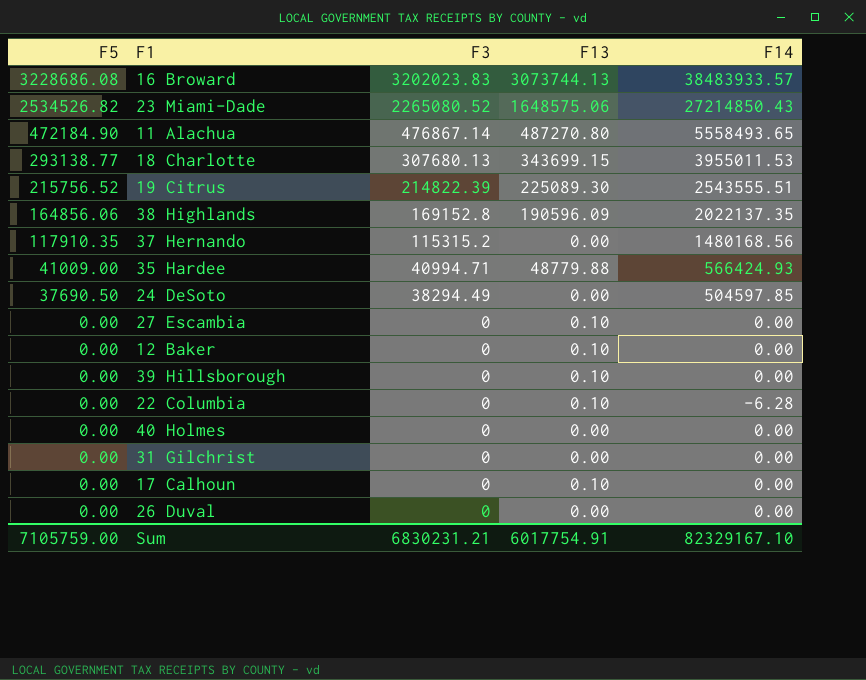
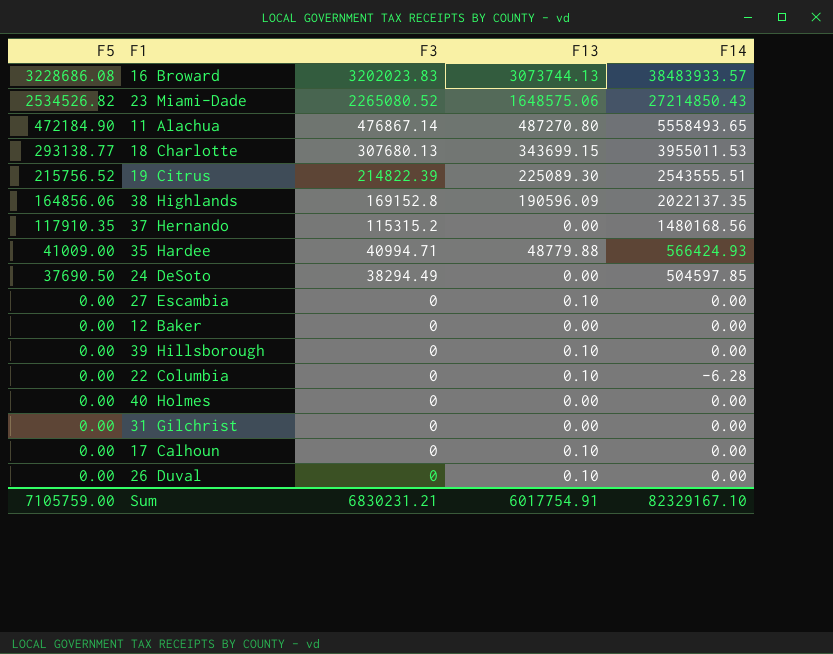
12 Baker | F13: 0.10 -> 0.00
26 Duval | F13: 0.00 -> 0.10

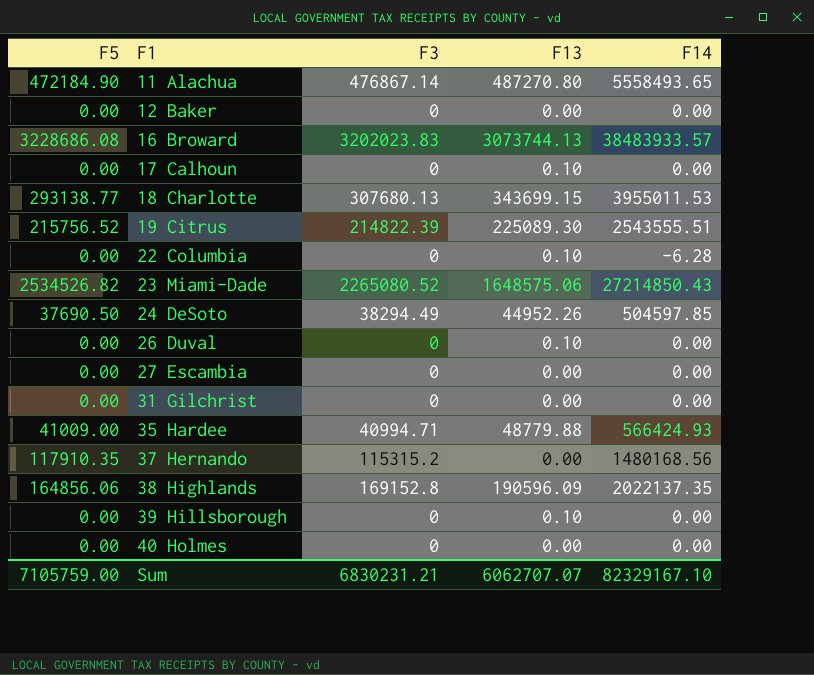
row order: F5 descending -> F1 ascending
24 DeSoto | F13: 0.00 -> 44952.26
27 Escambia | F13: 0.10 -> 0.00
Sum | F13: 6017754.91 -> 6062707.07

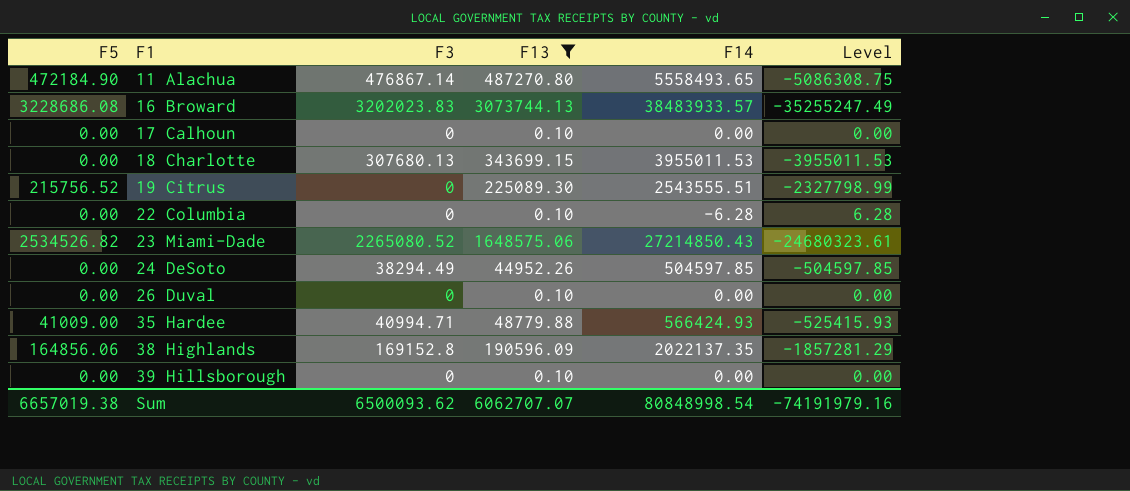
filter: none -> F13 != 0.00
column Level | formula: none -> [F5] - [F14]
18 Charlotte | F5: 293138.77 -> 0.00
19 Citrus | F3: 214822.39 -> 0
24 DeSoto | F5: 37690.50 -> 0.00
Sum | F5: 7105759.00 -> 6657019.38
Sum | F3: 6830231.21 -> 6500093.62
Sum | F14: 82329167.10 -> 80848998.54

